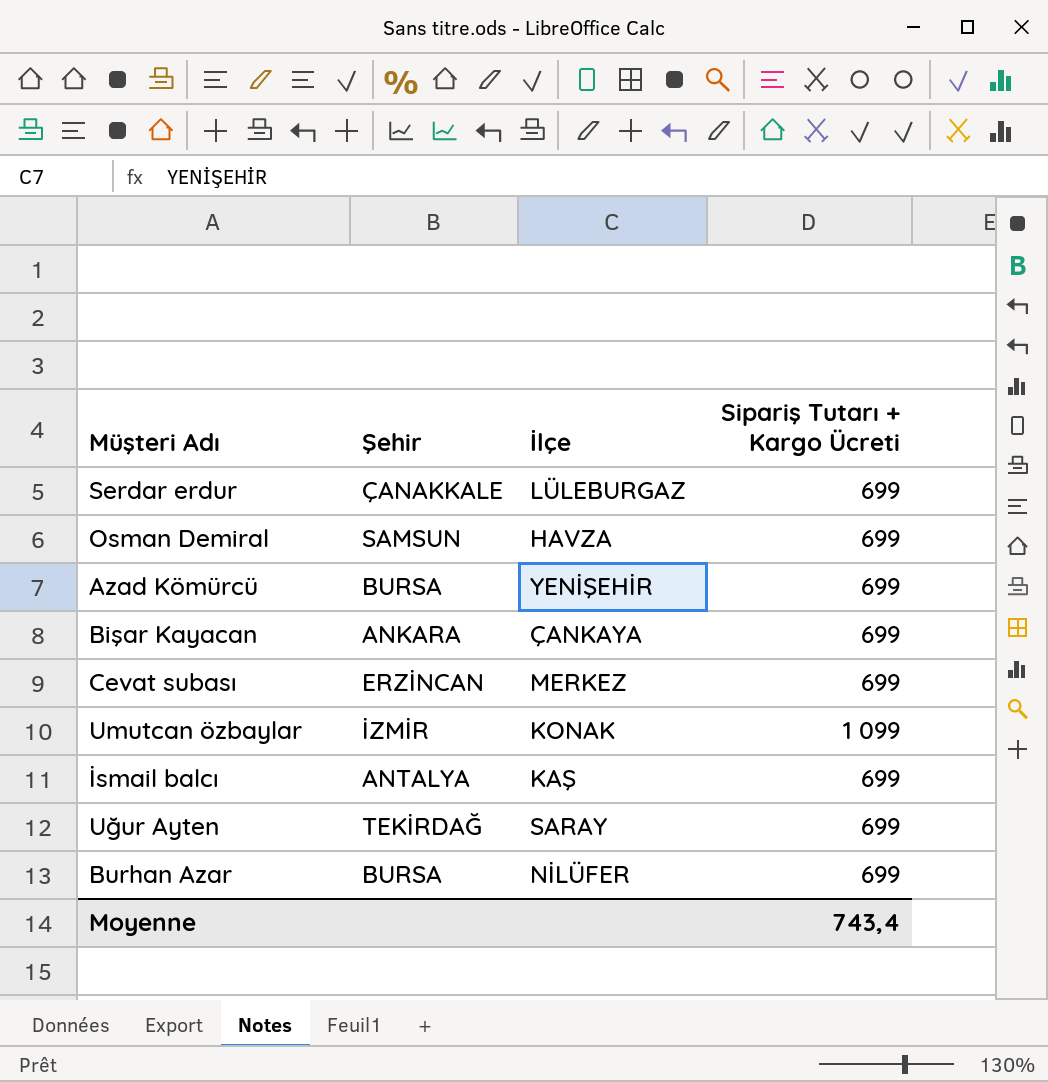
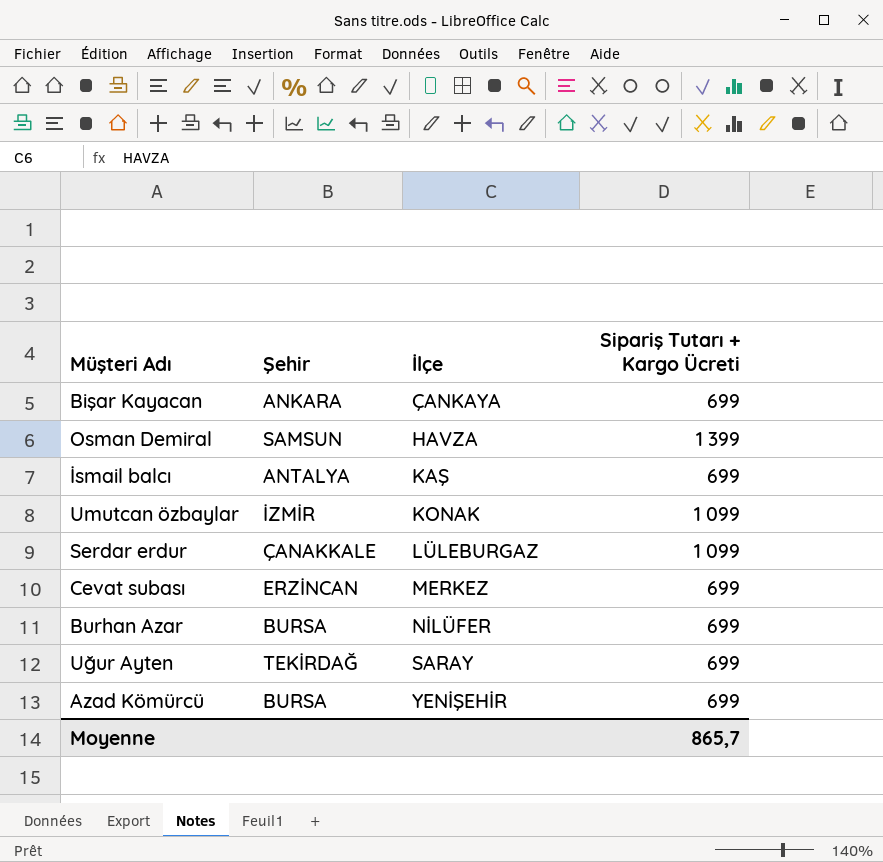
row order: none -> İlçe ascending
Osman Demiral | Sipariş Tutarı + Kargo Ücreti: 699 -> 1 399
Serdar erdur | Sipariş Tutarı + Kargo Ücreti: 699 -> 1 099
Moyenne | Sipariş Tutarı + Kargo Ücreti: 743,4 -> 865,7

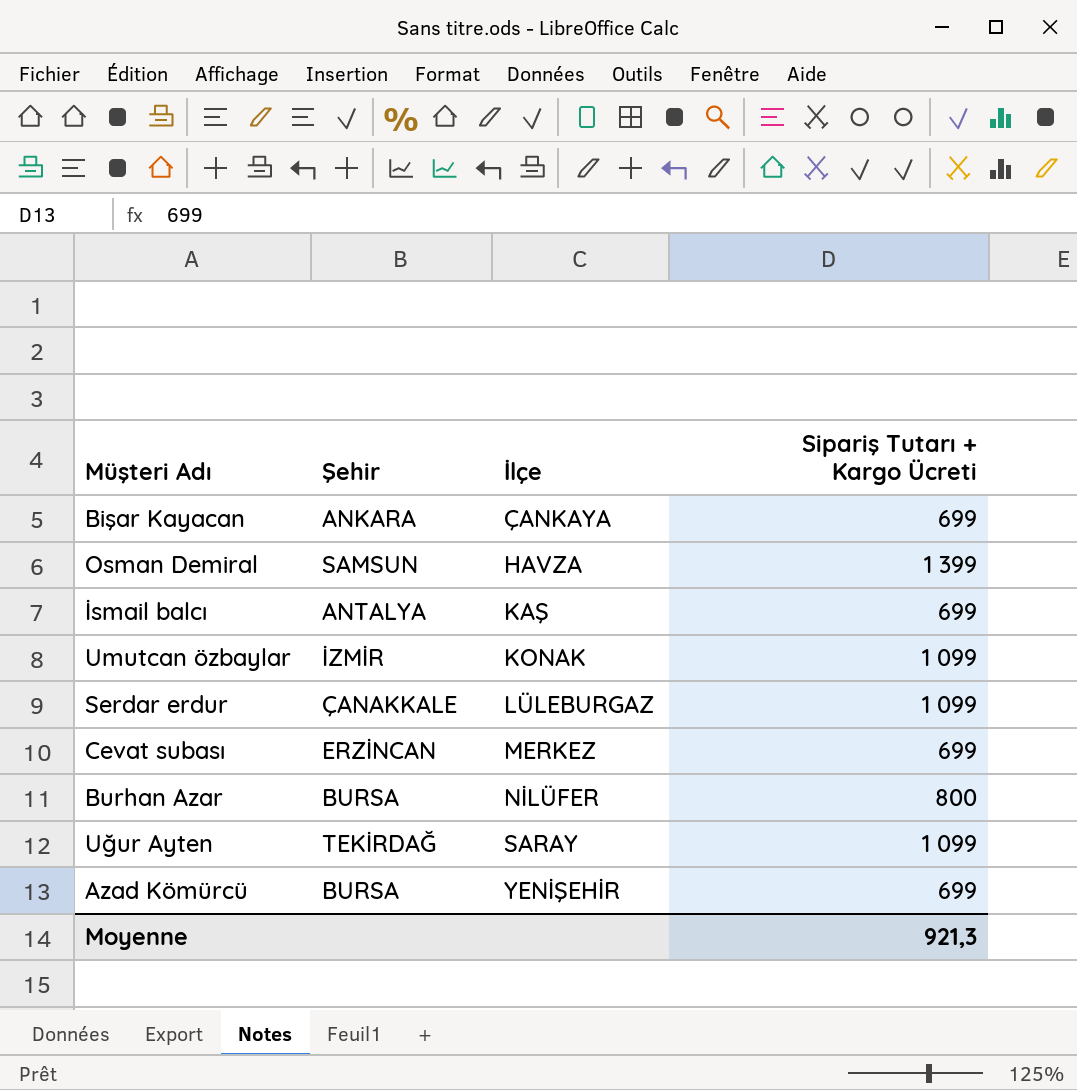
Burhan Azar | Sipariş Tutarı + Kargo Ücreti: 699 -> 800
Uğur Ayten | Sipariş Tutarı + Kargo Ücreti: 699 -> 1 099
Moyenne | Sipariş Tutarı + Kargo Ücreti: 865,7 -> 921,3

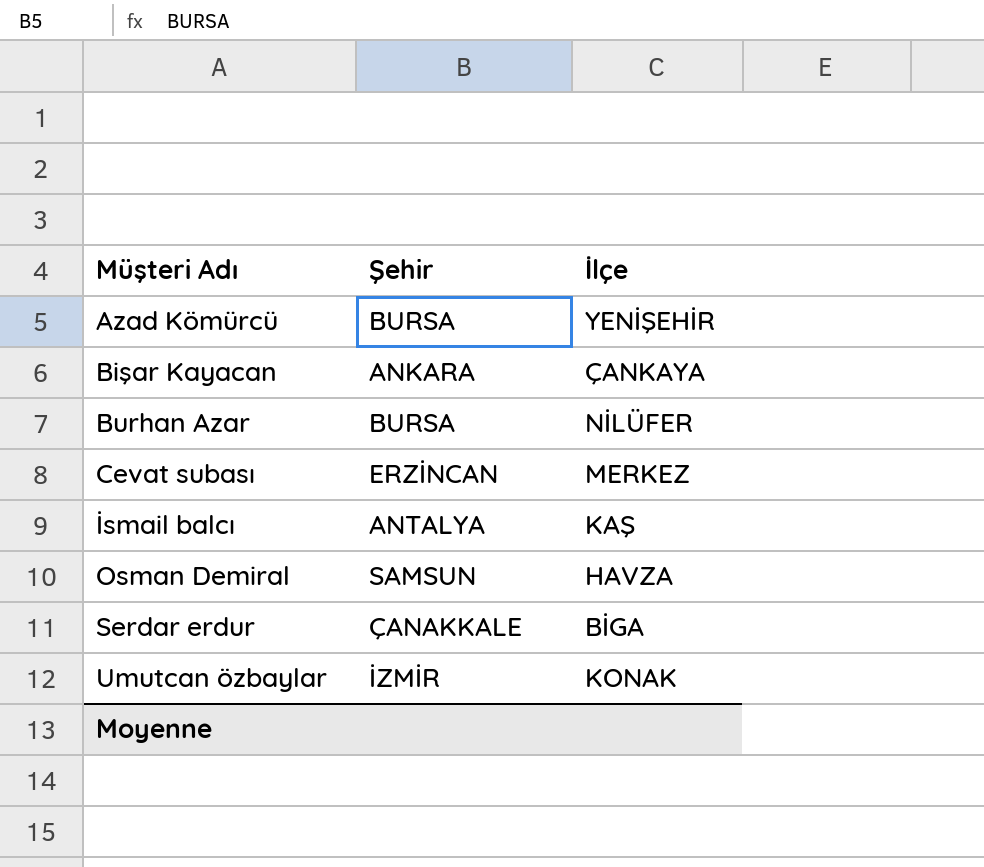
row order: İlçe ascending -> Müşteri Adı ascending
column Sipariş Tutarı + Kargo Ücreti | position: 4 -> none
row Uğur Ayten: TEKİRDAĞ | SARAY | 1 099 -> none
Serdar erdur | İlçe: LÜLEBURGAZ -> BİGA

